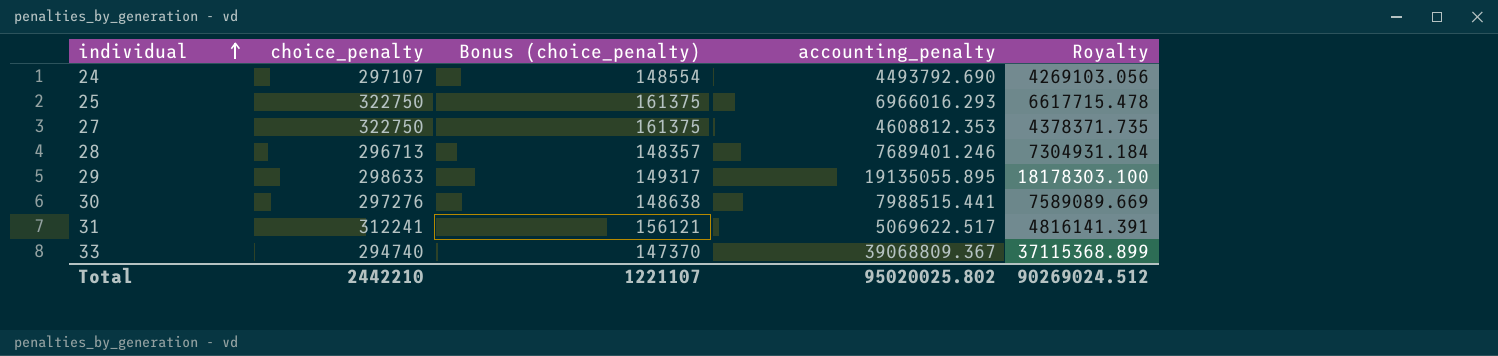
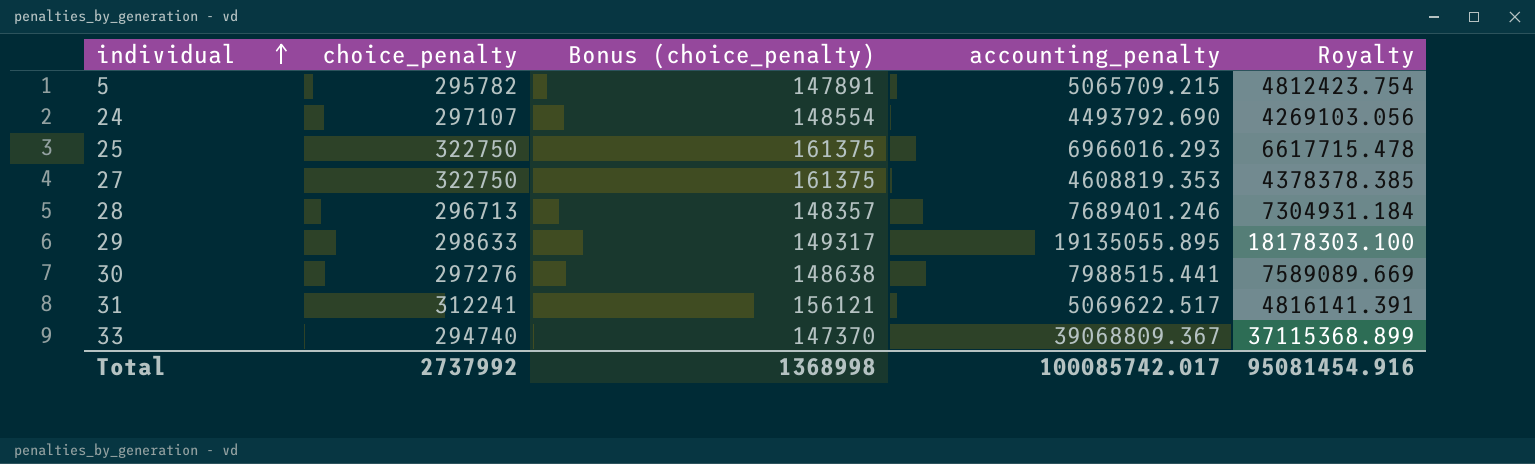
row 5: none -> 295782 | 147891 | 5065709.215 | 4812423.754
27 | accounting_penalty: 4608812.353 -> 4608819.353
27 | Royalty: 4378371.735 -> 4378378.385
Total | choice_penalty: 2442210 -> 2737992
Total | Bonus (choice_penalty): 1221107 -> 1368998
Total | accounting_penalty: 95020025.802 -> 100085742.017
Total | Royalty: 90269024.512 -> 95081454.916

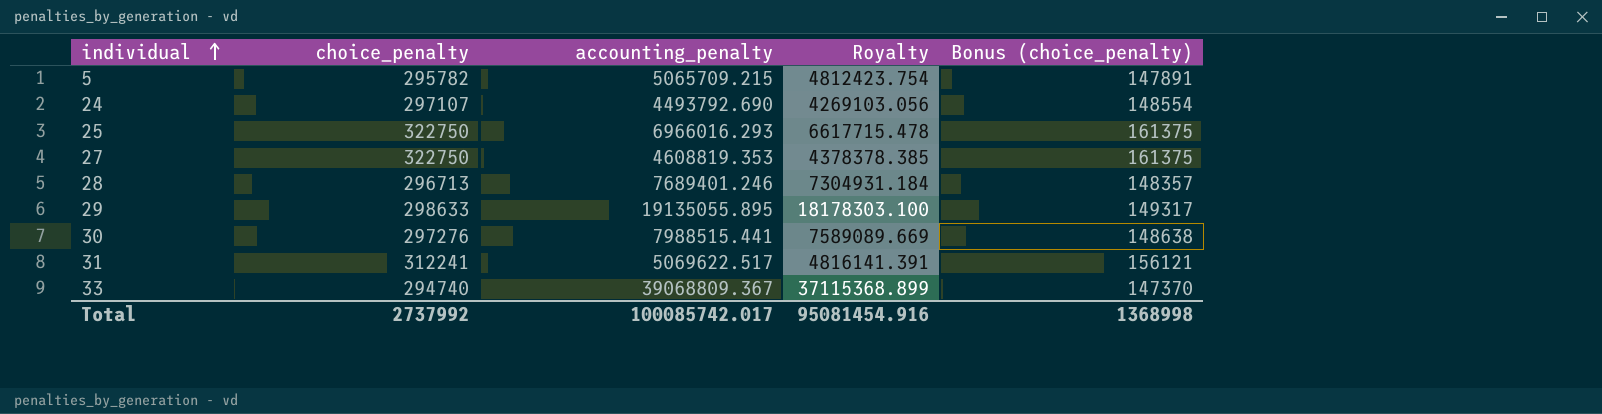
column Bonus (choice_penalty) | position: 3 -> 5

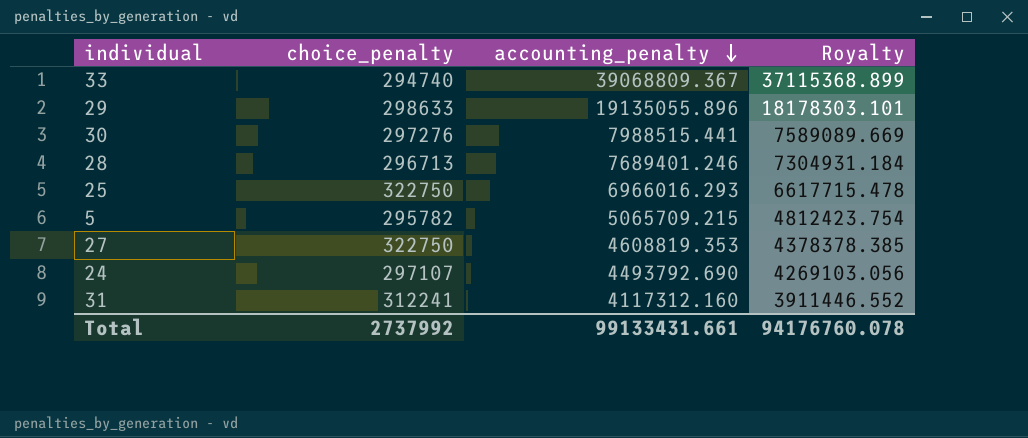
row order: individual ascending -> accounting_penalty descending
column Bonus (choice_penalty) | formula: [choice_penalty] * 0.5 -> none
29 | accounting_penalty: 19135055.895 -> 19135055.896
29 | Royalty: 18178303.100 -> 18178303.101
31 | accounting_penalty: 5069622.517 -> 4117312.160
31 | Royalty: 4816141.391 -> 3911446.552
Total | accounting_penalty: 100085742.017 -> 99133431.661
Total | Royalty: 95081454.916 -> 94176760.078

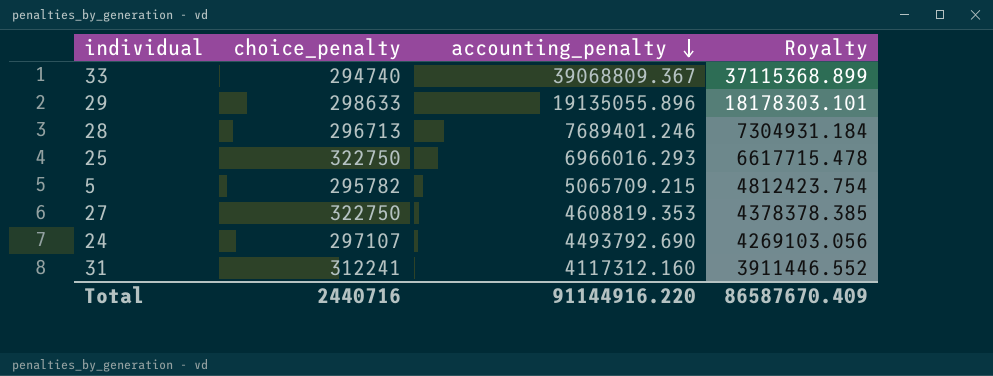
row 30: 297276 | 7988515.441 | 7589089.669 -> none
Total | choice_penalty: 2737992 -> 2440716
Total | accounting_penalty: 99133431.661 -> 91144916.220
Total | Royalty: 94176760.078 -> 86587670.409

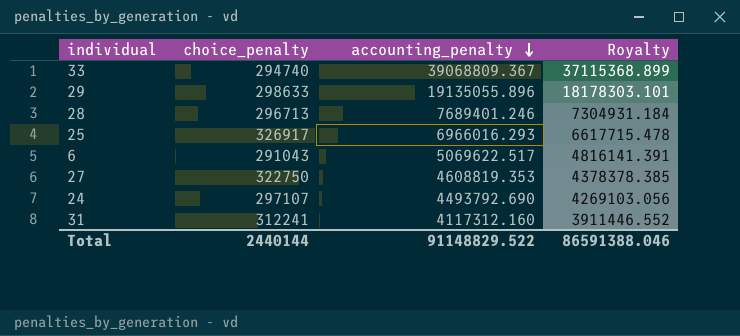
row 5: 295782 | 5065709.215 | 4812423.754 -> none
25 | choice_penalty: 322750 -> 326917
row 6: none -> 291043 | 5069622.517 | 4816141.391
Total | choice_penalty: 2440716 -> 2440144
Total | accounting_penalty: 91144916.220 -> 91148829.522
Total | Royalty: 86587670.409 -> 86591388.046

